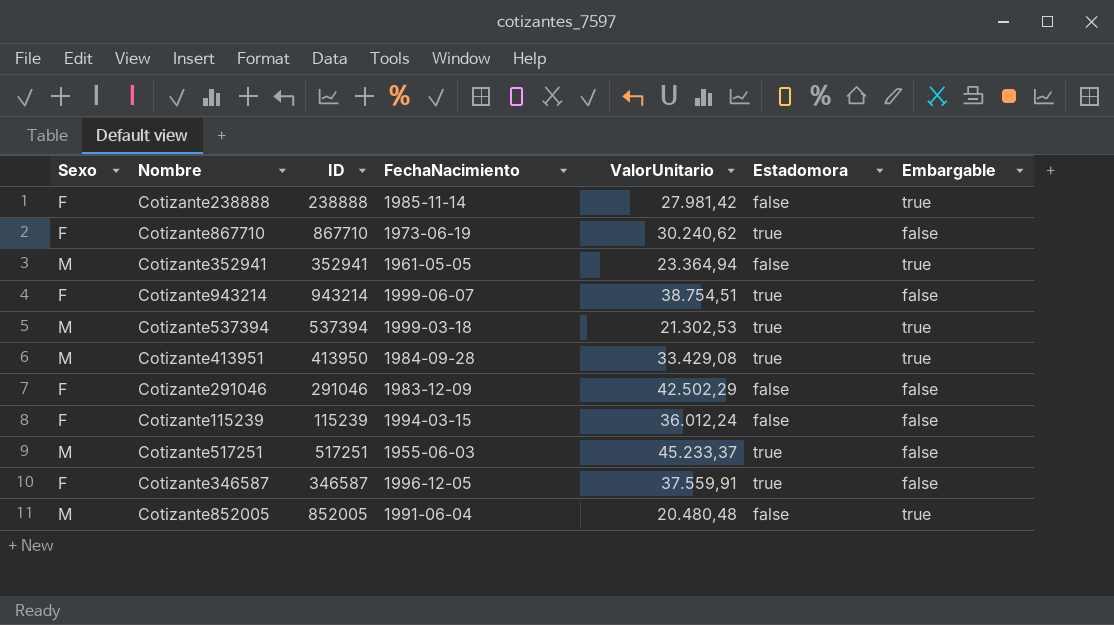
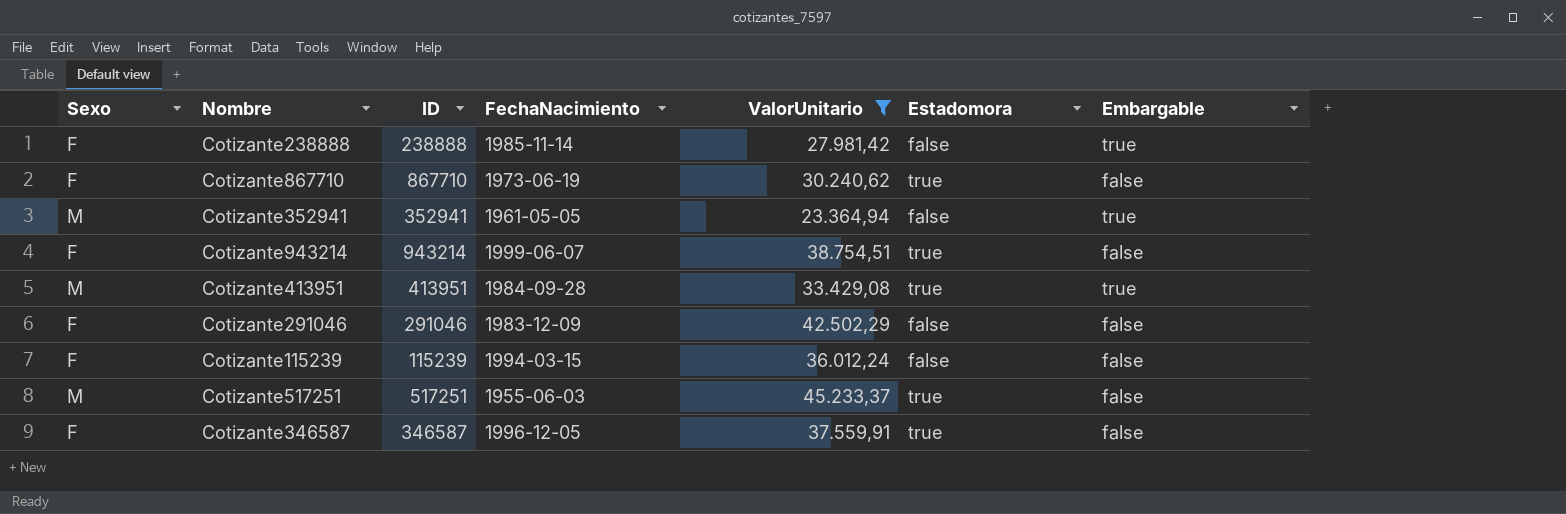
filter: none -> ValorUnitario >= 23.364,94
Cotizante413951 | ID: 413950 -> 413951

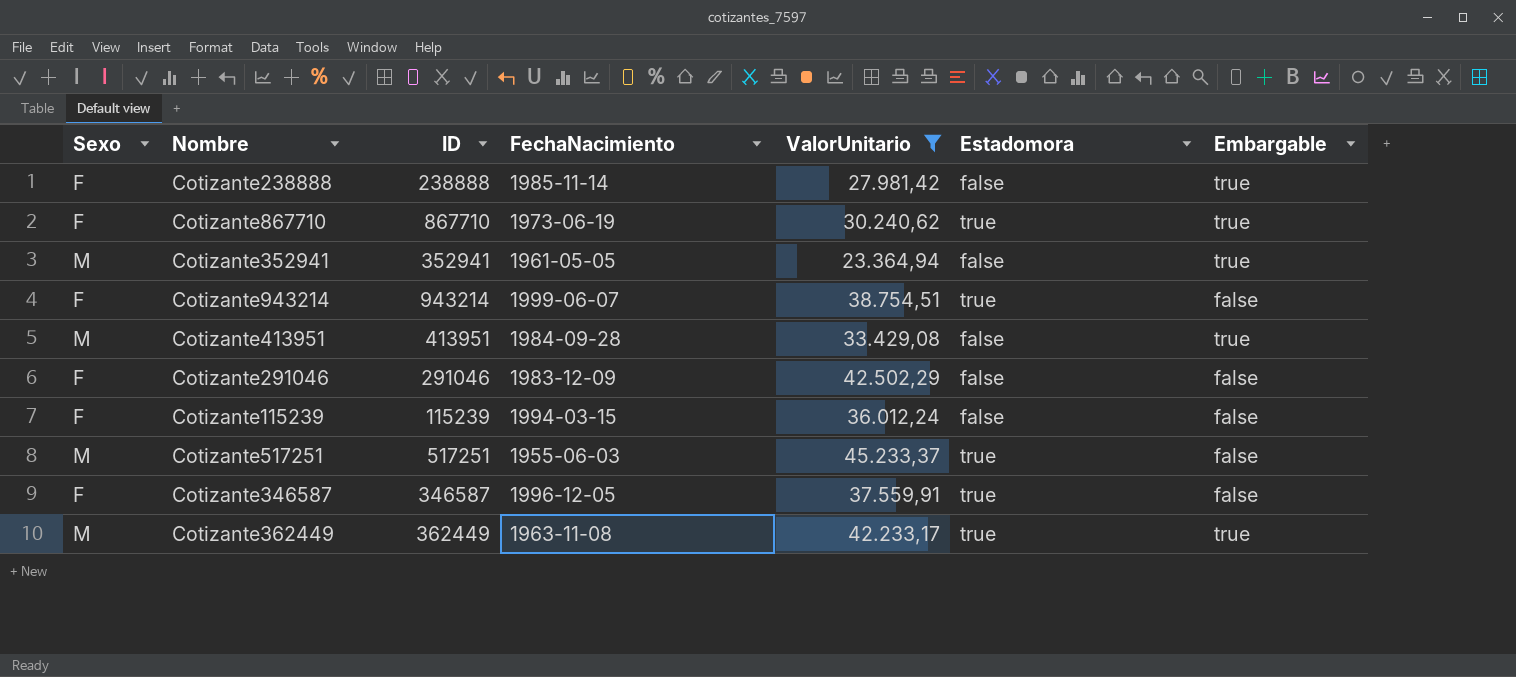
Cotizante867710 | Embargable: false -> true
Cotizante413951 | Estadomora: true -> false
row Cotizante362449: none -> M | 362449 | 1963-11-08 | 42.233,17 | true | true

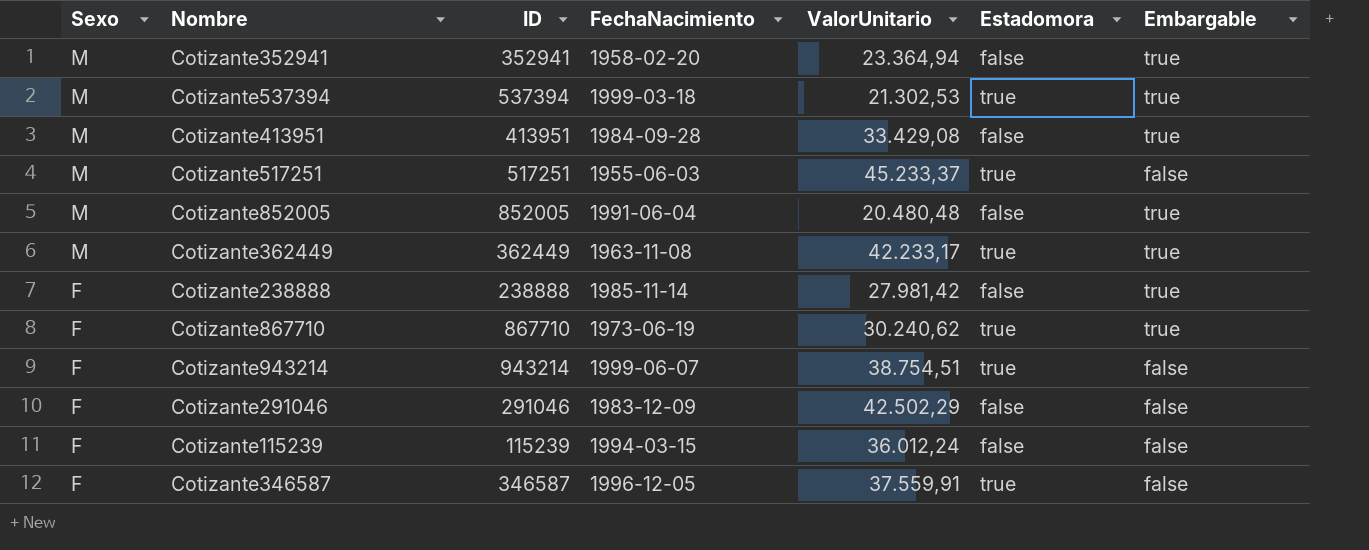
filter: ValorUnitario >= 23.364,94 -> none
row order: none -> Sexo descending
Cotizante352941 | FechaNacimiento: 1961-05-05 -> 1958-02-20

